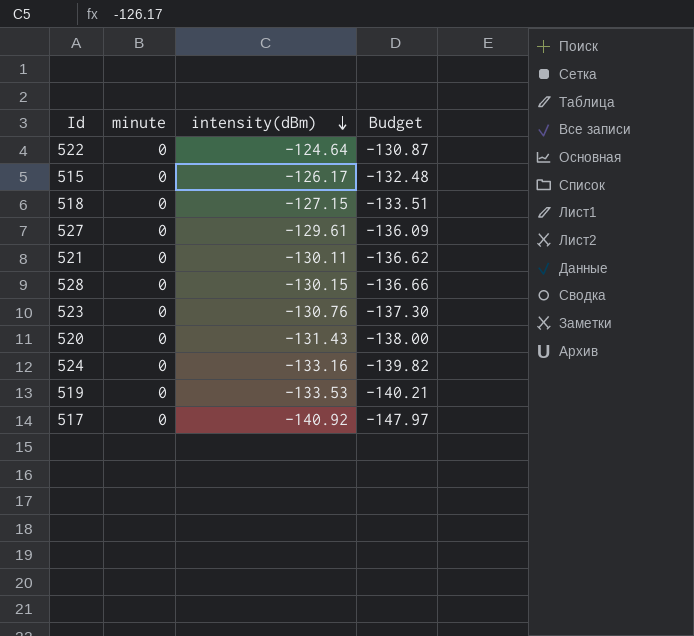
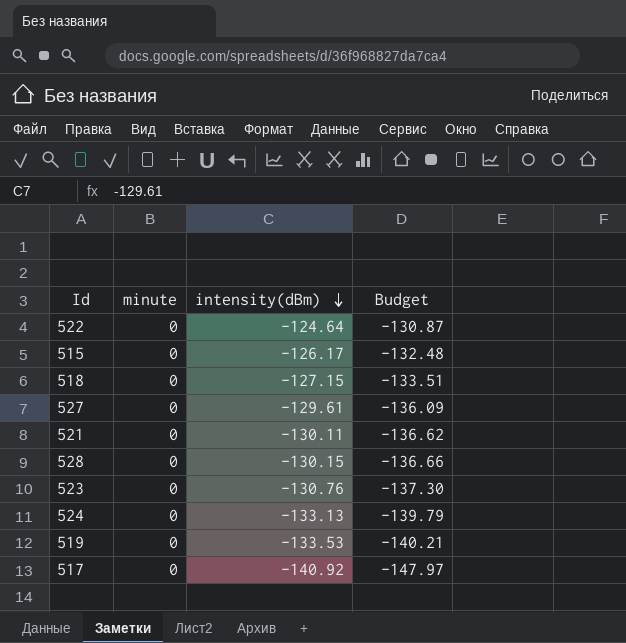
row 520: 0 | -131.43 | -138.00 -> none
524 | intensity(dBm): -133.16 -> -133.13
524 | Budget: -139.82 -> -139.79

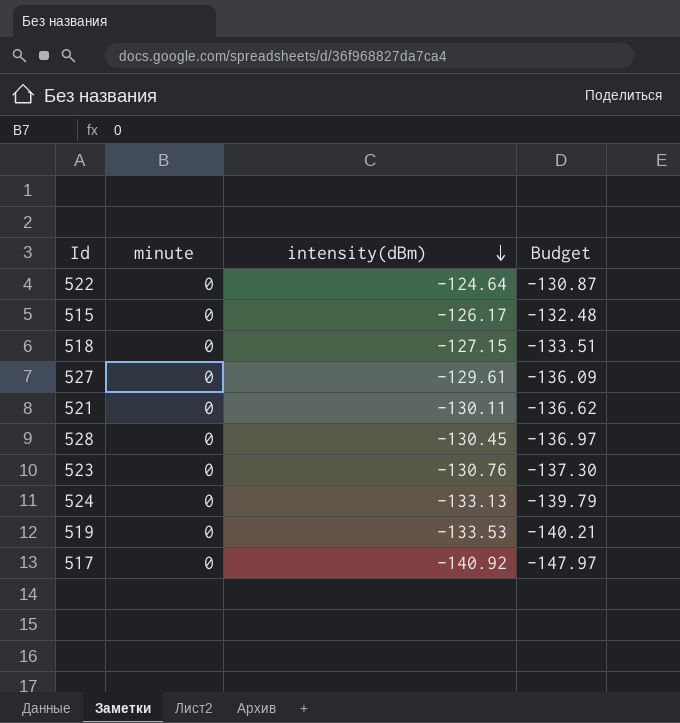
528 | intensity(dBm): -130.15 -> -130.45
528 | Budget: -136.66 -> -136.97

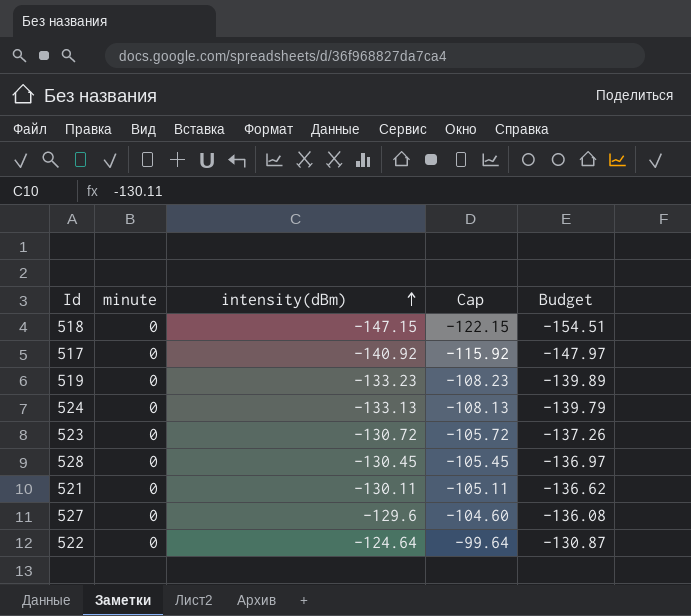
row order: intensity(dBm) descending -> intensity(dBm) ascending
column Cap | formula: none -> [intensity(dBm)] + 25
row 515: 0 | -126.17 | -132.48 -> none
518 | intensity(dBm): -127.15 -> -147.15
518 | Budget: -133.51 -> -154.51
519 | intensity(dBm): -133.53 -> -133.23
519 | Budget: -140.21 -> -139.89
523 | intensity(dBm): -130.76 -> -130.72
523 | Budget: -137.30 -> -137.26
527 | intensity(dBm): -129.61 -> -129.6
527 | Budget: -136.09 -> -136.08

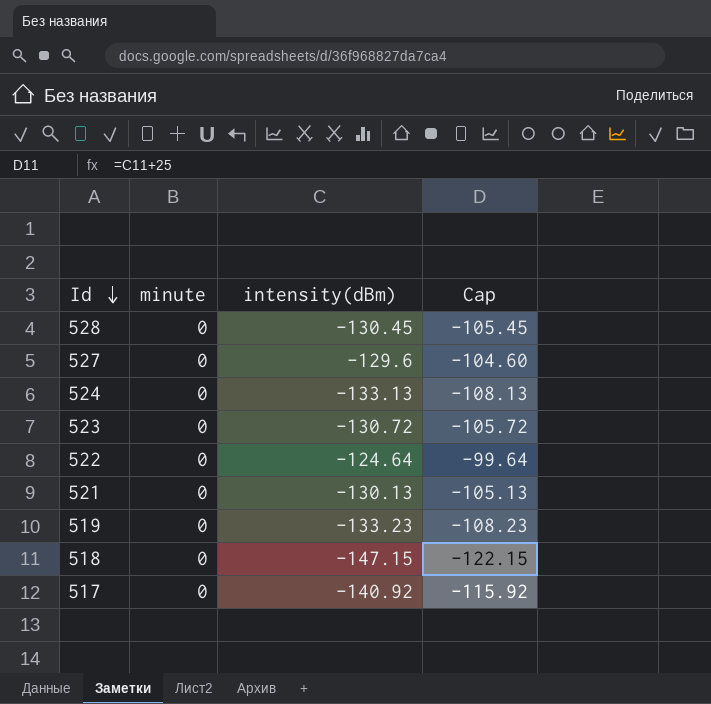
row order: intensity(dBm) ascending -> Id descending
column Budget | formula: [intensity(dBm)] * 1.05 -> none
521 | intensity(dBm): -130.11 -> -130.13
521 | Cap: -105.11 -> -105.13

